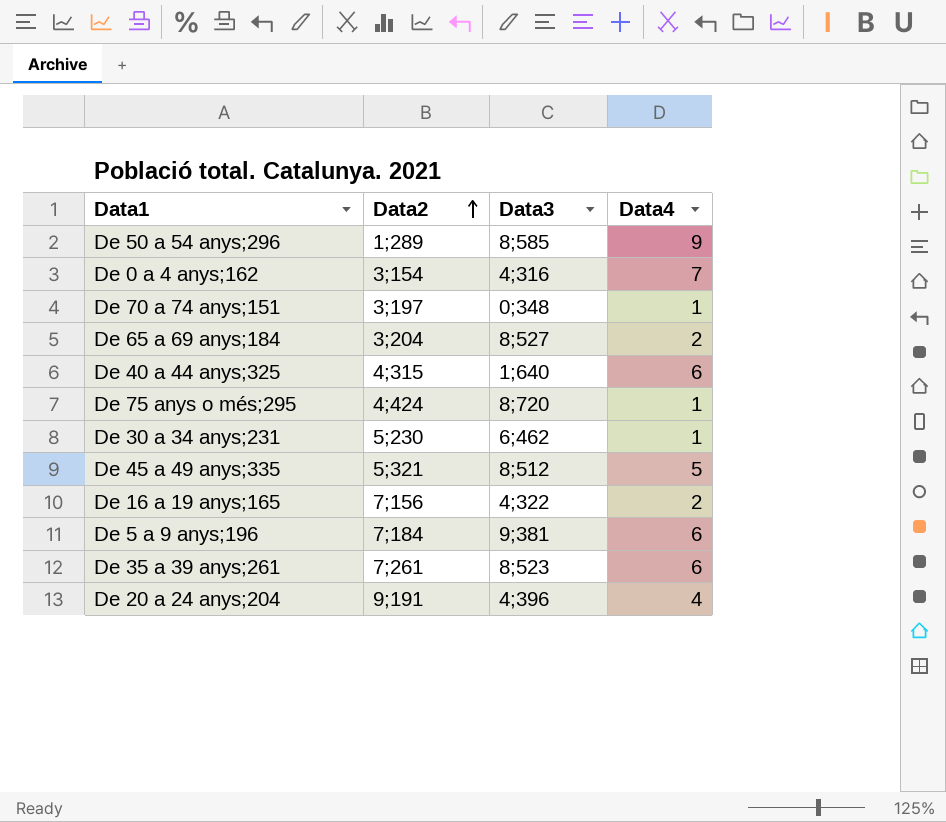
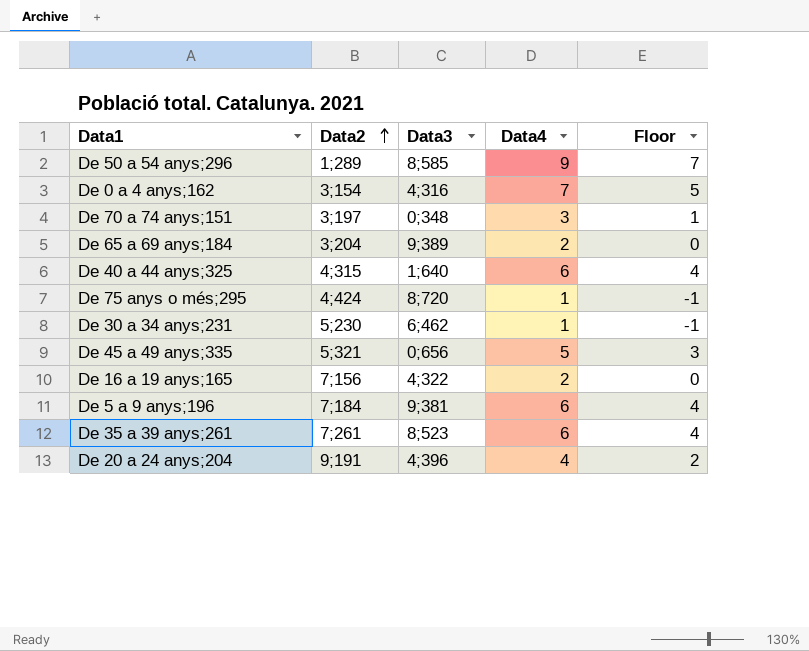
column Floor | formula: none -> [Data4] - 2
De 70 a 74 anys;151 | Data4: 1 -> 3
De 65 a 69 anys;184 | Data3: 8;527 -> 9;389
De 45 a 49 anys;335 | Data3: 8;512 -> 0;656

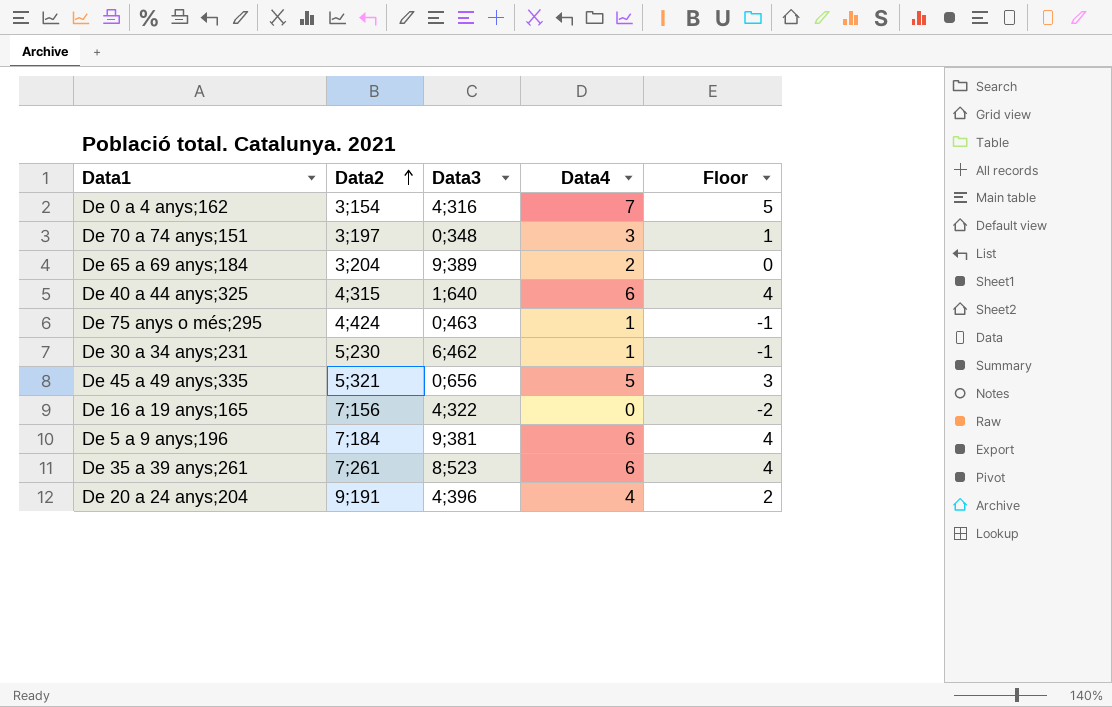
row De 50 a 54 anys;296: 1;289 | 8;585 | 9 | 7 -> none
De 75 anys o més;295 | Data3: 8;720 -> 0;463
De 16 a 19 anys;165 | Data4: 2 -> 0
De 16 a 19 anys;165 | Floor: 0 -> -2

